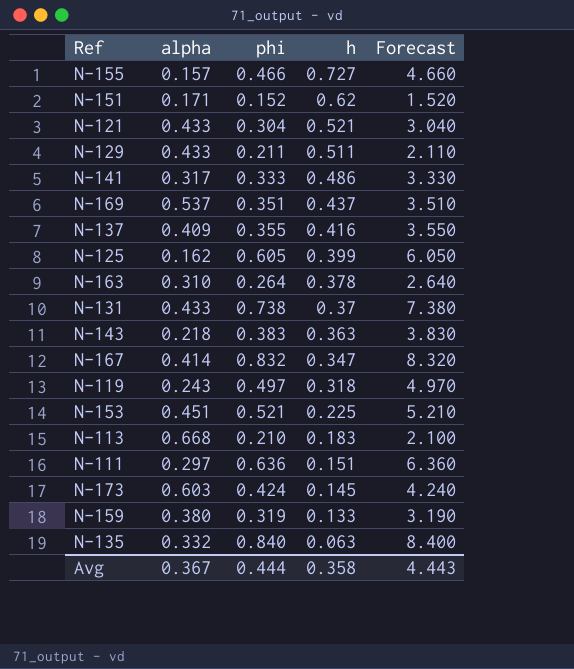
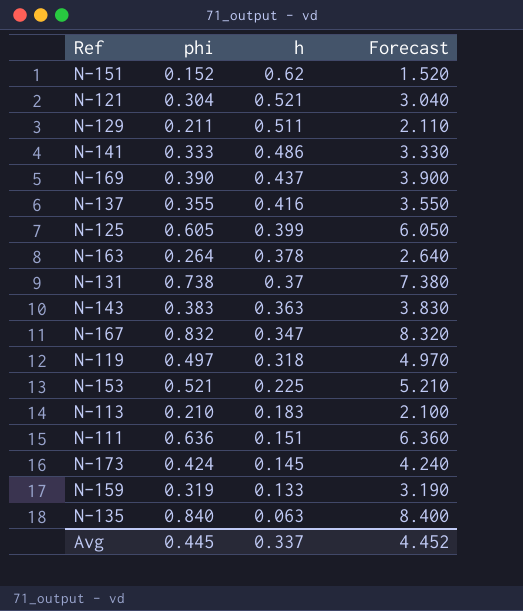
column alpha | position: 2 -> none
row N-155: 0.157 | 0.466 | 0.727 | 4.660 -> none
N-169 | phi: 0.351 -> 0.390
N-169 | Forecast: 3.510 -> 3.900
Avg | phi: 0.444 -> 0.445
Avg | h: 0.358 -> 0.337
Avg | Forecast: 4.443 -> 4.452

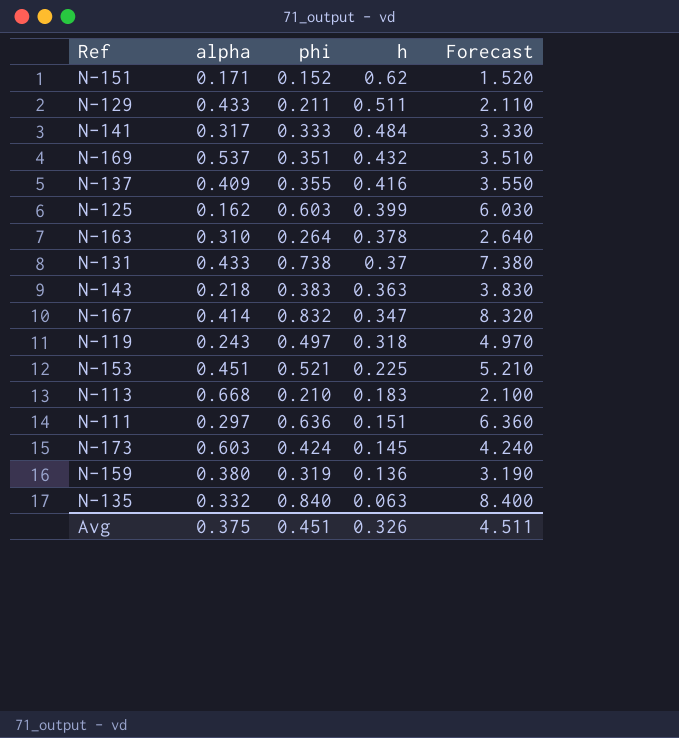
column alpha | position: none -> 2
row N-121: 0.304 | 0.521 | 3.040 -> none
N-141 | h: 0.486 -> 0.484
N-169 | phi: 0.390 -> 0.351
N-169 | h: 0.437 -> 0.432
N-169 | Forecast: 3.900 -> 3.510
N-125 | phi: 0.605 -> 0.603
N-125 | Forecast: 6.050 -> 6.030
N-159 | h: 0.133 -> 0.136
Avg | phi: 0.445 -> 0.451
Avg | h: 0.337 -> 0.326
Avg | Forecast: 4.452 -> 4.511

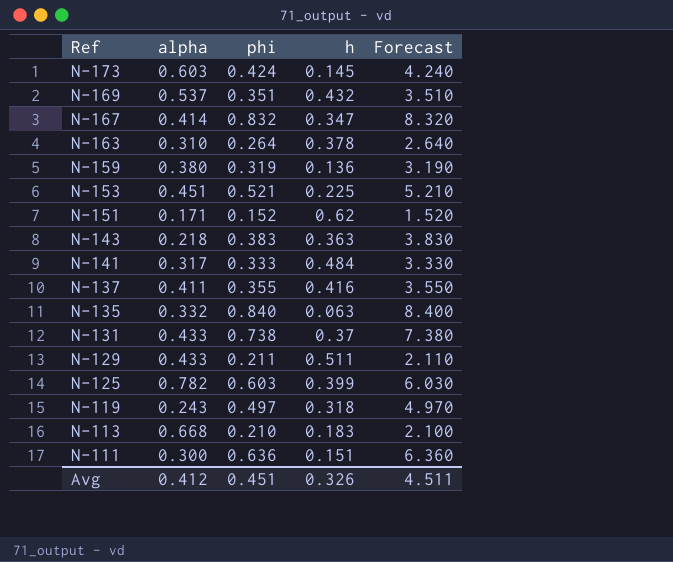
row order: h descending -> Ref descending
N-137 | alpha: 0.409 -> 0.411
N-125 | alpha: 0.162 -> 0.782
N-111 | alpha: 0.297 -> 0.300
Avg | alpha: 0.375 -> 0.412

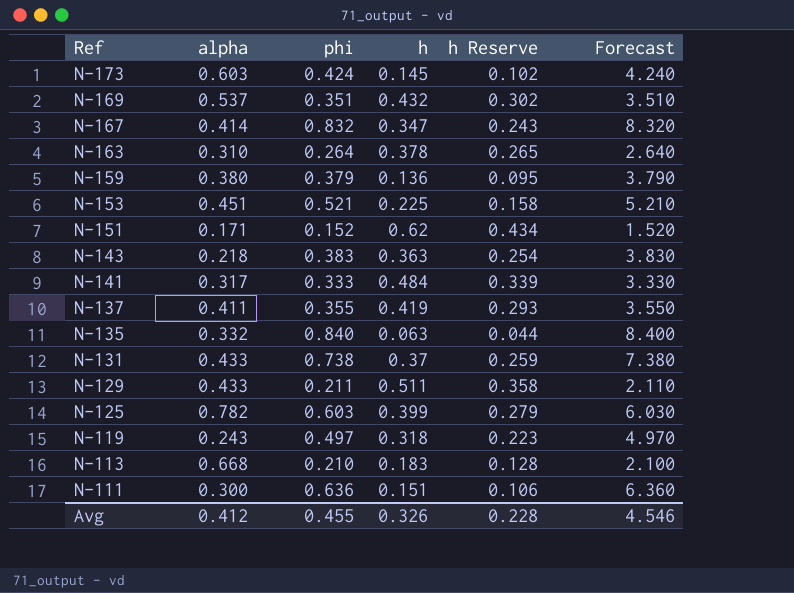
column h Reserve | formula: none -> [h] * 0.7
N-159 | phi: 0.319 -> 0.379
N-159 | Forecast: 3.190 -> 3.790
N-137 | h: 0.416 -> 0.419
Avg | phi: 0.451 -> 0.455
Avg | Forecast: 4.511 -> 4.546

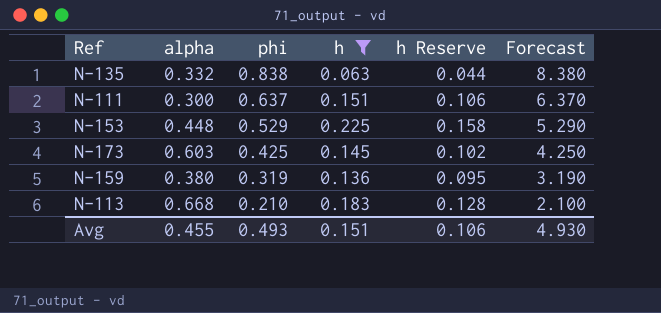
filter: none -> h <= 0.225
row order: Ref descending -> phi descending
N-135 | phi: 0.840 -> 0.838
N-135 | Forecast: 8.400 -> 8.380
N-111 | phi: 0.636 -> 0.637
N-111 | Forecast: 6.360 -> 6.370
N-153 | alpha: 0.451 -> 0.448
N-153 | phi: 0.521 -> 0.529
N-153 | Forecast: 5.210 -> 5.290
N-173 | phi: 0.424 -> 0.425
N-173 | Forecast: 4.240 -> 4.250
N-159 | phi: 0.379 -> 0.319
N-159 | Forecast: 3.790 -> 3.190
Avg | alpha: 0.412 -> 0.455
Avg | phi: 0.455 -> 0.493
Avg | h: 0.326 -> 0.151
Avg | h Reserve: 0.228 -> 0.106
Avg | Forecast: 4.546 -> 4.930

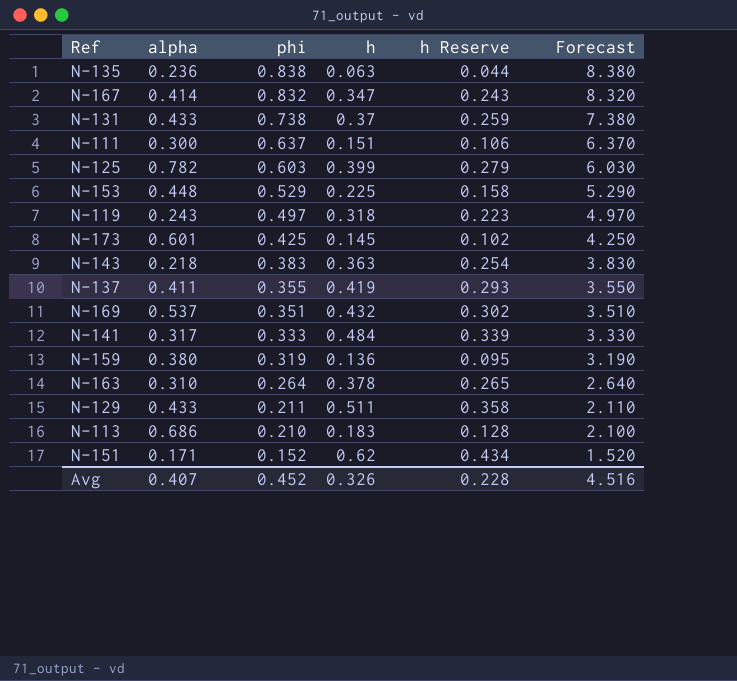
filter: h <= 0.225 -> none
N-135 | alpha: 0.332 -> 0.236
N-173 | alpha: 0.603 -> 0.601
N-113 | alpha: 0.668 -> 0.686
Avg | alpha: 0.455 -> 0.407
Avg | phi: 0.493 -> 0.452
Avg | h: 0.151 -> 0.326
Avg | h Reserve: 0.106 -> 0.228
Avg | Forecast: 4.930 -> 4.516

